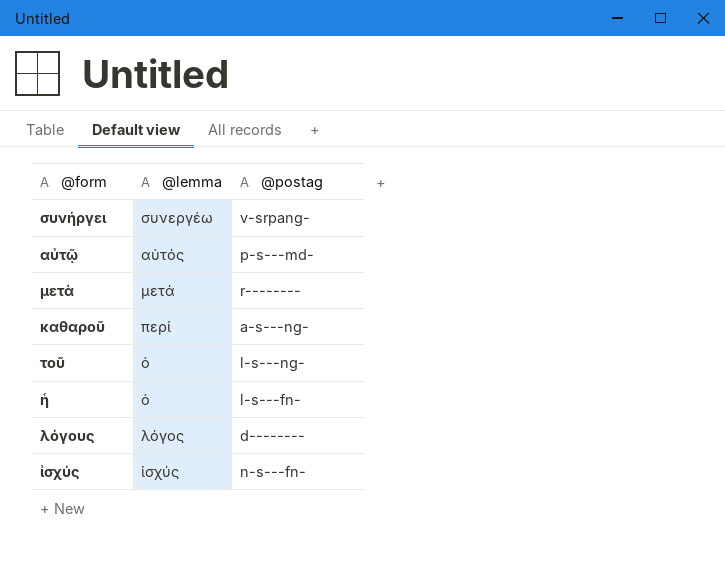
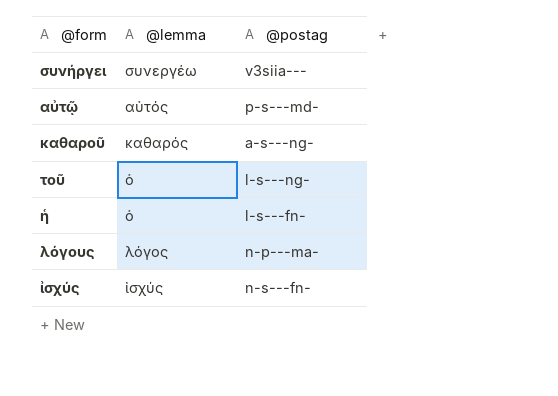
row μετὰ: μετά | r-------- -> none
συνήργει | @postag: v-srpang- -> v3siia---
καθαροῦ | @lemma: περί -> καθαρός
λόγους | @postag: d-------- -> n-p---ma-

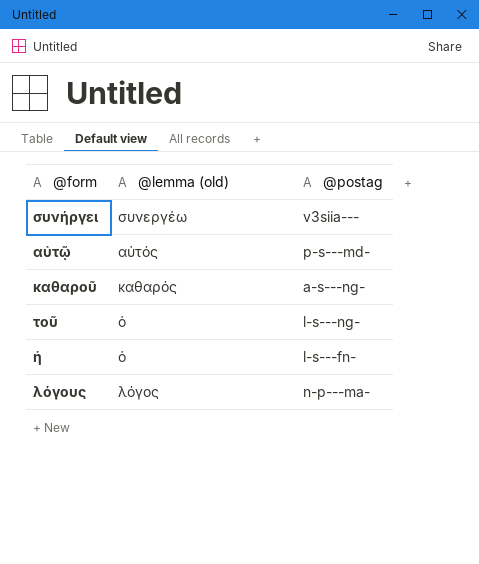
column name: @lemma -> @lemma (old)
row ἰσχύς: ἰσχύς | n-s---fn- -> none

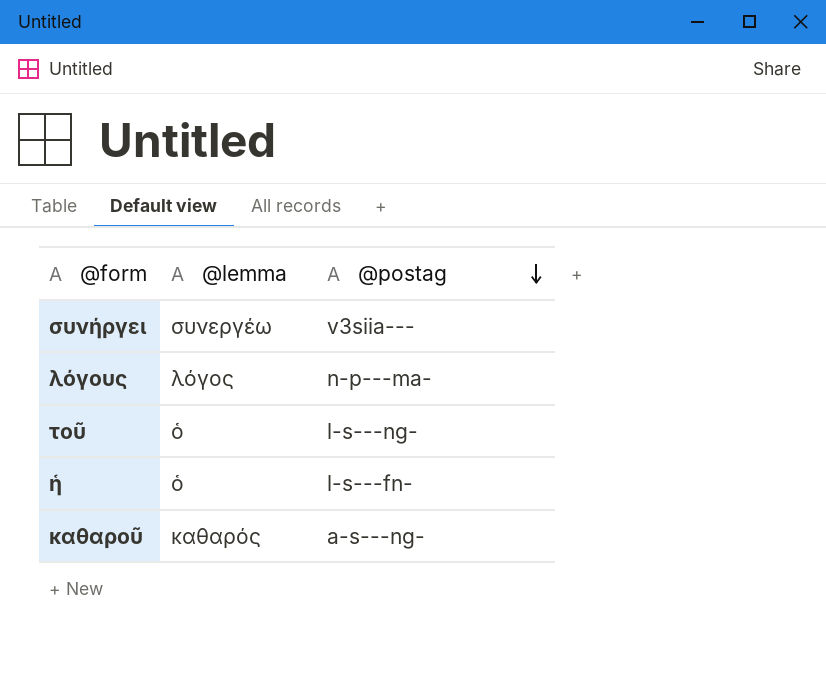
row order: none -> @postag descending
column name: @lemma (old) -> @lemma
row αὐτῷ: αὐτός | p-s---md- -> none

